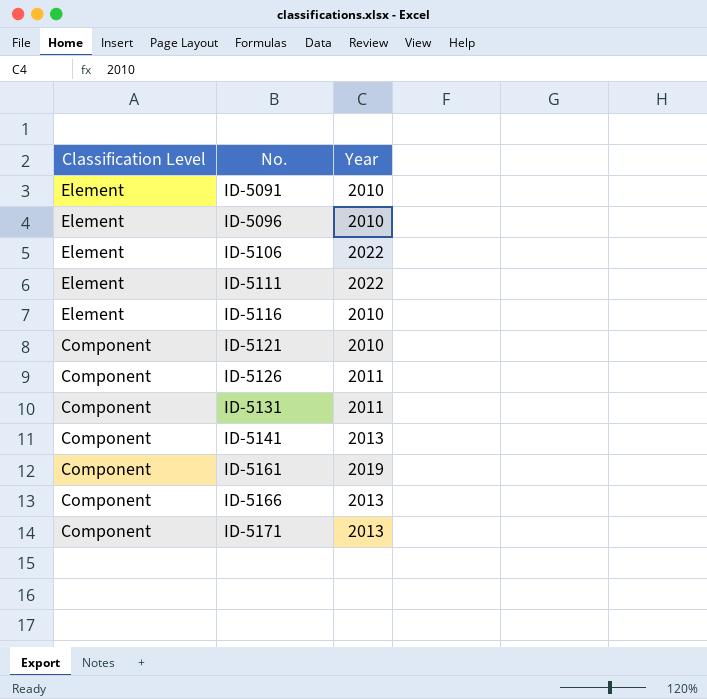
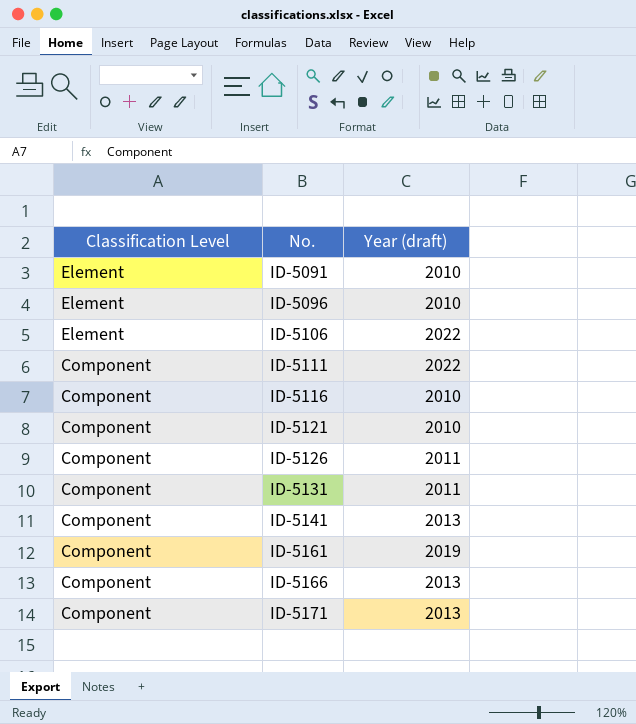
column name: Year -> Year (draft)
ID-5111 | Classification Level: Element -> Component
ID-5116 | Classification Level: Element -> Component

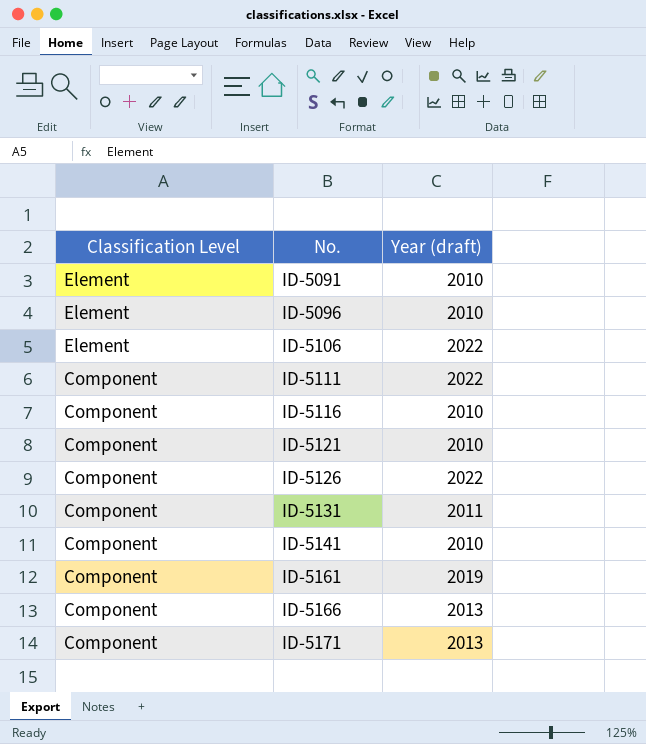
ID-5126 | Year (draft): 2011 -> 2022
ID-5141 | Year (draft): 2013 -> 2010

